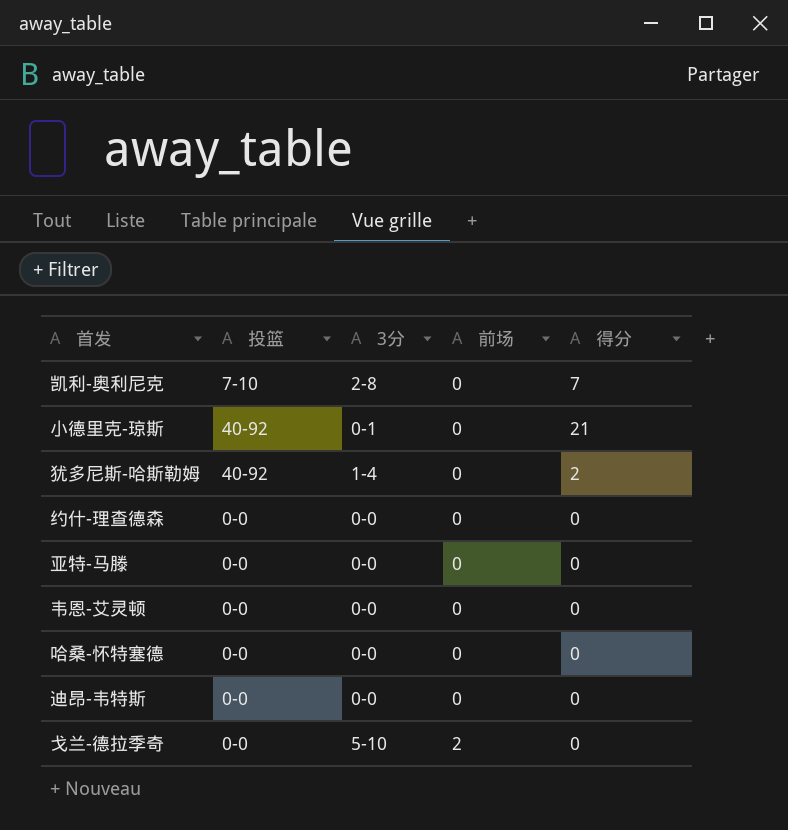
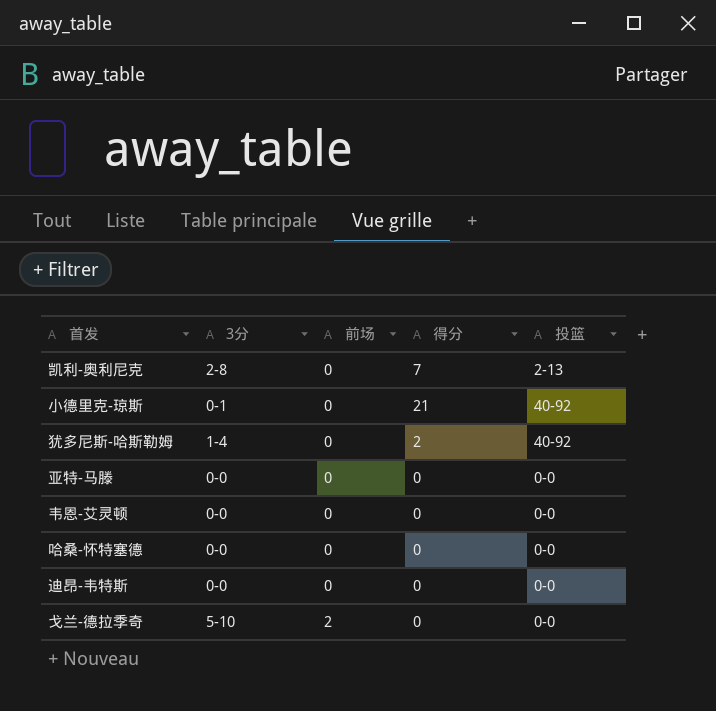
column 投篮 | position: 2 -> 5
row 约什-理查德森: 0-0 | 0-0 | 0 | 0 -> none
凯利-奥利尼克 | 投篮: 7-10 -> 2-13

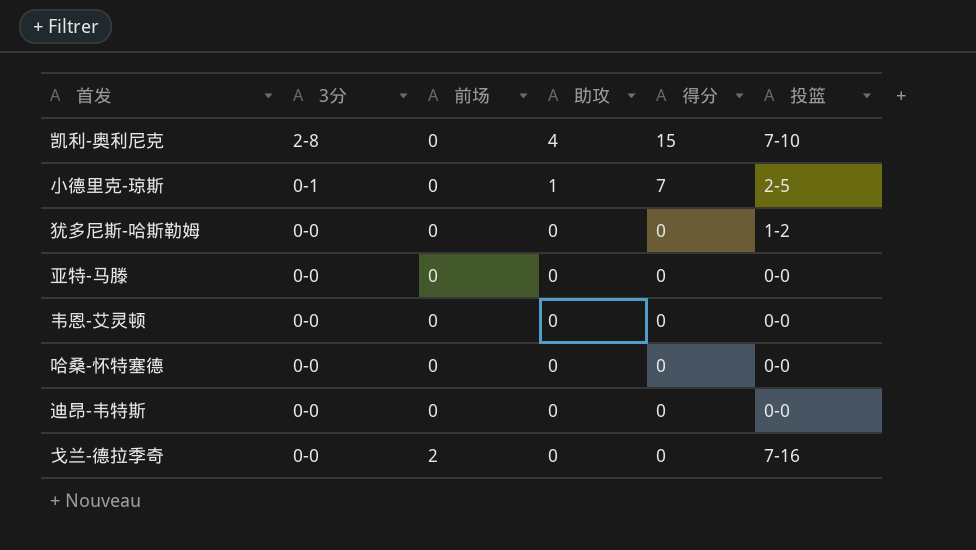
column 助攻 | position: none -> 4
凯利-奥利尼克 | 得分: 7 -> 15
凯利-奥利尼克 | 投篮: 2-13 -> 7-10
小德里克-琼斯 | 得分: 21 -> 7
小德里克-琼斯 | 投篮: 40-92 -> 2-5
犹多尼斯-哈斯勒姆 | 3分: 1-4 -> 0-0
犹多尼斯-哈斯勒姆 | 得分: 2 -> 0
犹多尼斯-哈斯勒姆 | 投篮: 40-92 -> 1-2
戈兰-德拉季奇 | 3分: 5-10 -> 0-0
戈兰-德拉季奇 | 投篮: 0-0 -> 7-16

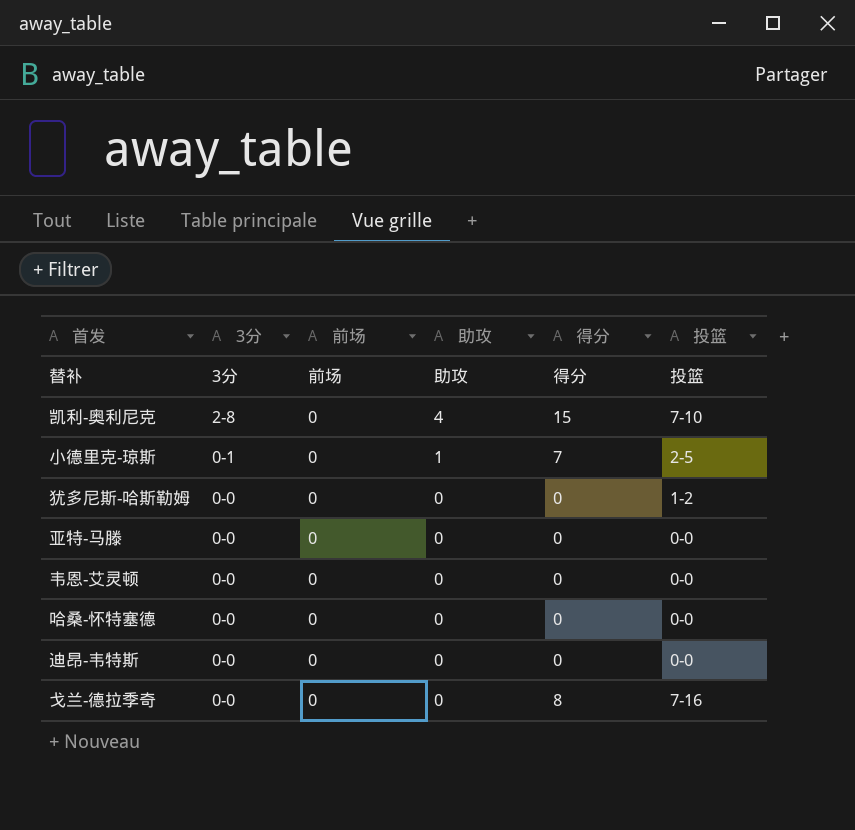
row 替补: none -> 3分 | 前场 | 助攻 | 得分 | 投篮
戈兰-德拉季奇 | 前场: 2 -> 0
戈兰-德拉季奇 | 得分: 0 -> 8

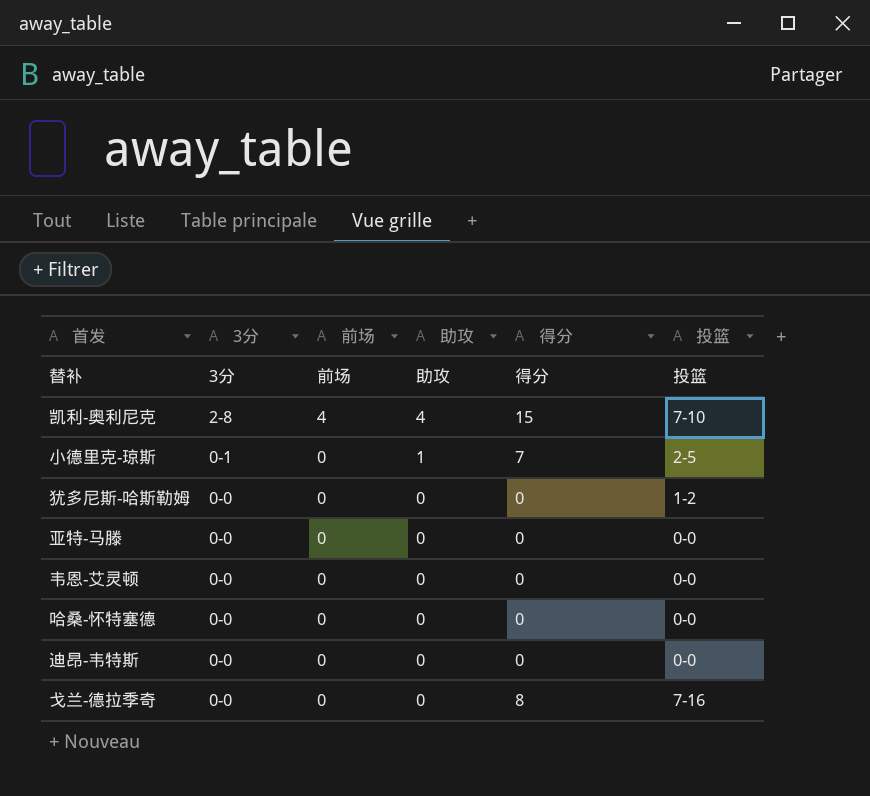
凯利-奥利尼克 | 前场: 0 -> 4

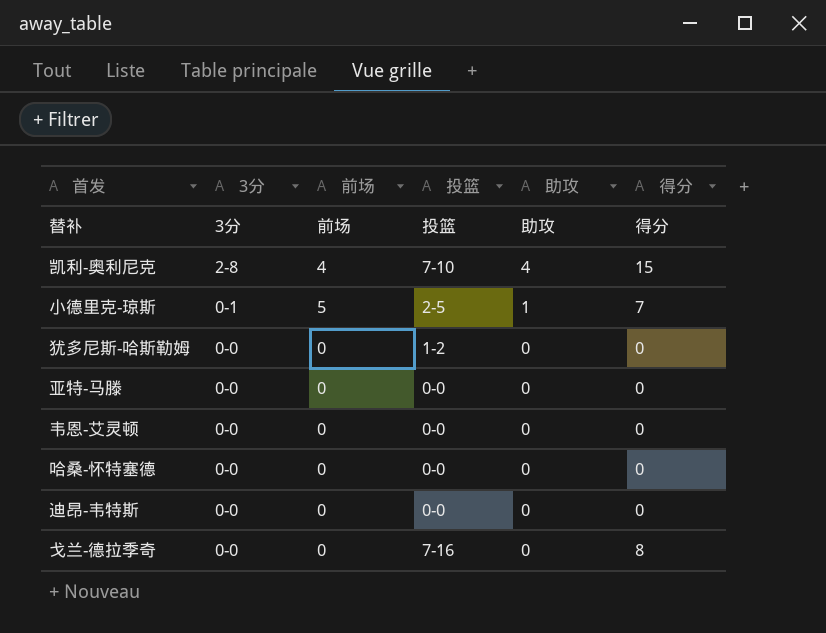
column 投篮 | position: 6 -> 4
小德里克-琼斯 | 前场: 0 -> 5

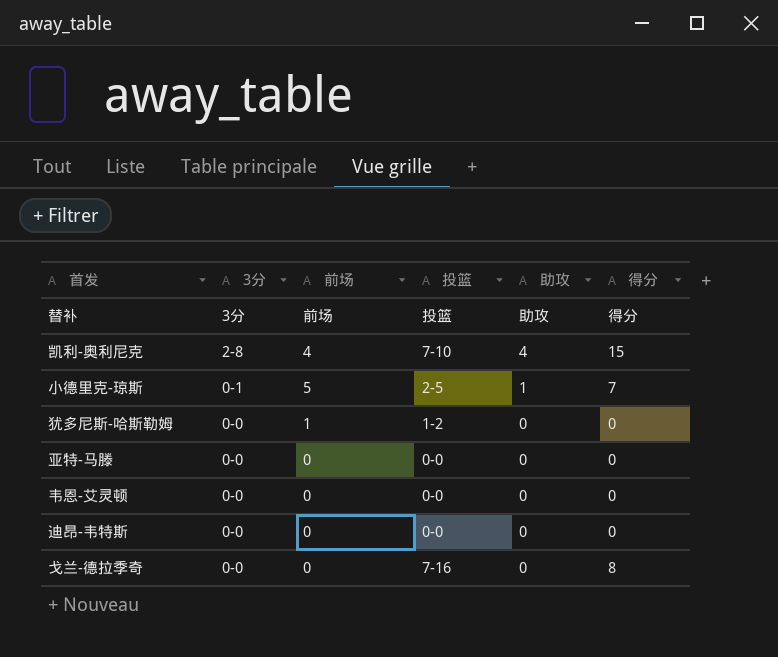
row 哈桑-怀特塞德: 0-0 | 0 | 0-0 | 0 | 0 -> none
犹多尼斯-哈斯勒姆 | 前场: 0 -> 1

